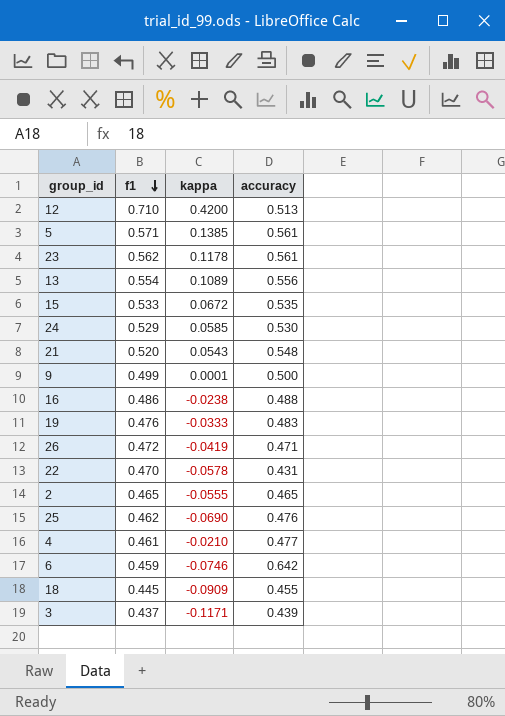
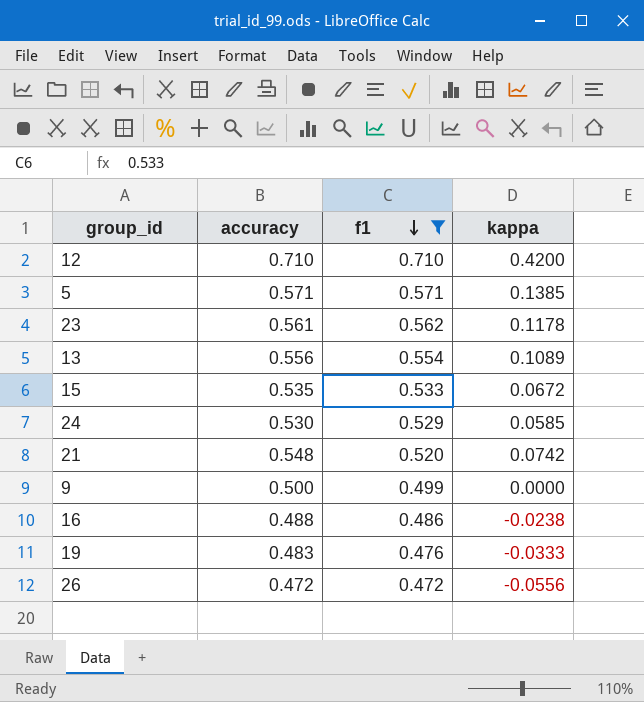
filter: none -> f1 >= 0.472
column accuracy | position: 4 -> 2
12 | accuracy: 0.513 -> 0.710
5 | accuracy: 0.561 -> 0.571
21 | kappa: 0.0543 -> 0.0742
9 | kappa: 0.0001 -> 0.0000
26 | accuracy: 0.471 -> 0.472
26 | kappa: -0.0419 -> -0.0556

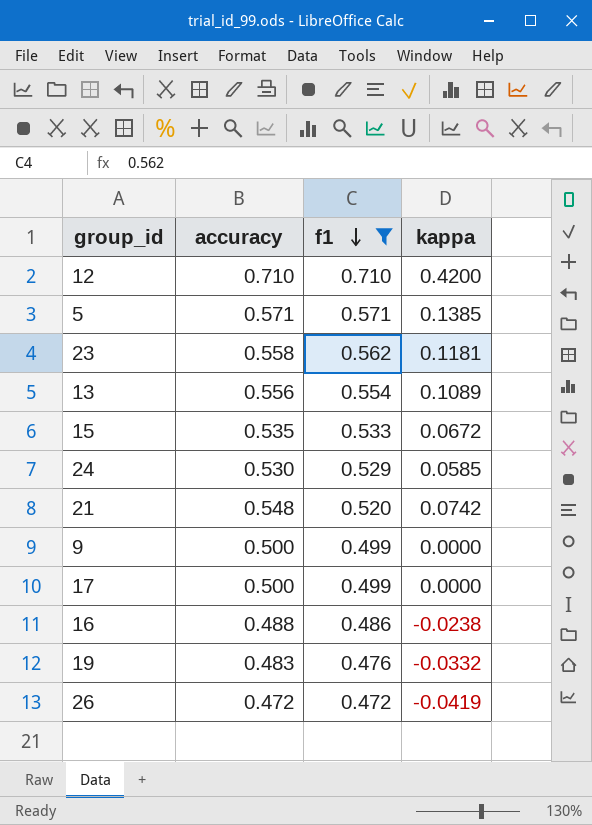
23 | accuracy: 0.561 -> 0.558
23 | kappa: 0.1178 -> 0.1181
row 17: none -> 0.500 | 0.499 | 0.0000
19 | kappa: -0.0333 -> -0.0332
26 | kappa: -0.0556 -> -0.0419

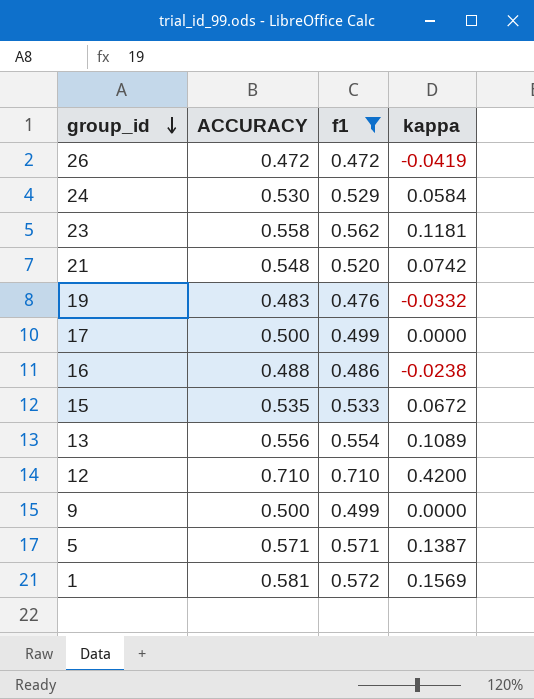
row order: f1 descending -> group_id descending
column name: accuracy -> ACCURACY
24 | kappa: 0.0585 -> 0.0584
5 | kappa: 0.1385 -> 0.1387
row 1: none -> 0.581 | 0.572 | 0.1569

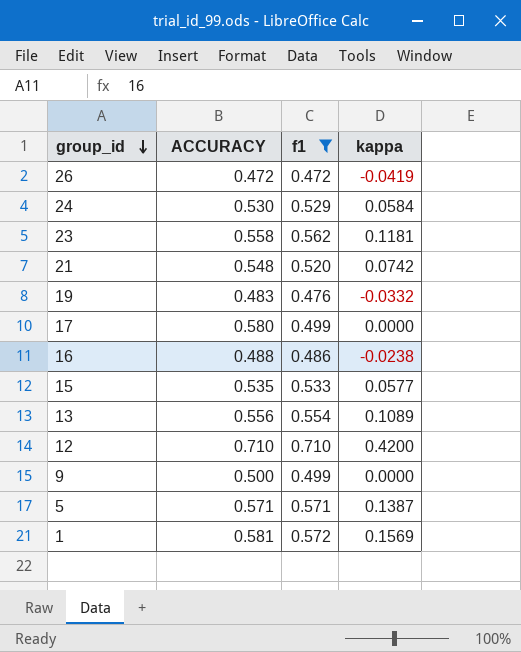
17 | ACCURACY: 0.500 -> 0.580
15 | kappa: 0.0672 -> 0.0577

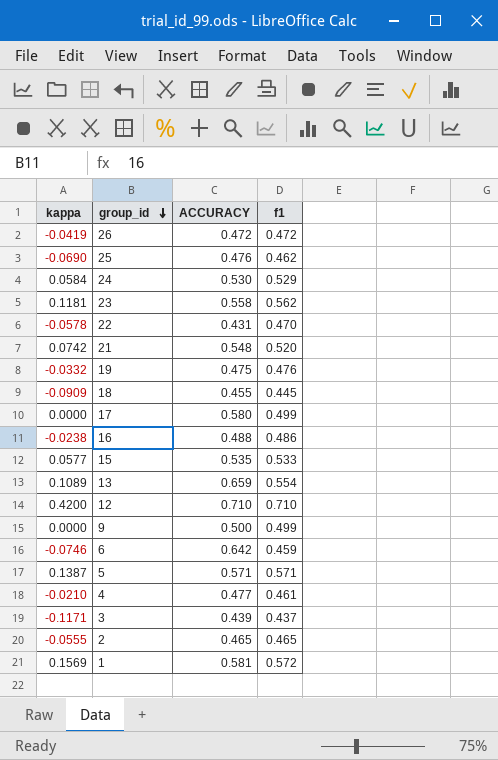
filter: f1 >= 0.472 -> none
column kappa | position: 4 -> 1
19 | ACCURACY: 0.483 -> 0.475
13 | ACCURACY: 0.556 -> 0.659

